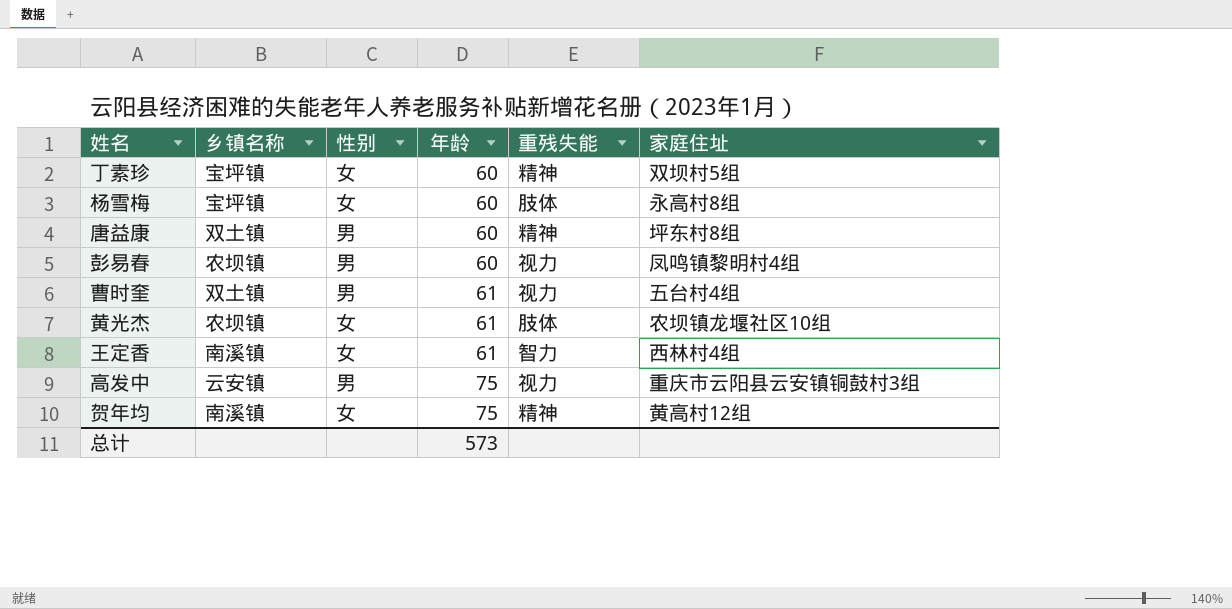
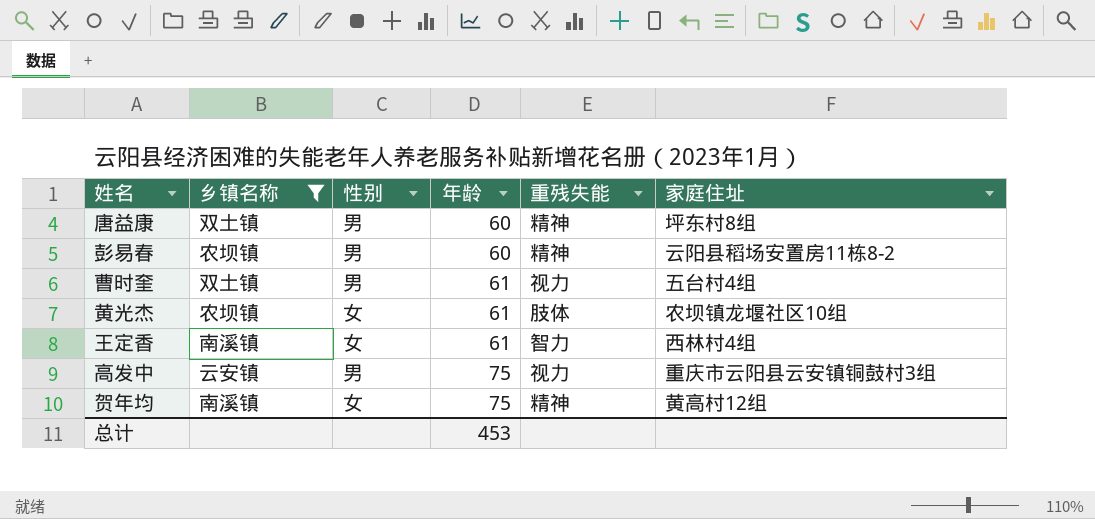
filter: none -> 乡镇名称 != 宝坪镇
彭易春 | 重残失能: 视力 -> 精神
彭易春 | 家庭住址: 凤鸣镇黎明村4组 -> 云阳县稻场安置房11栋8-2
总计 | 年龄: 573 -> 453

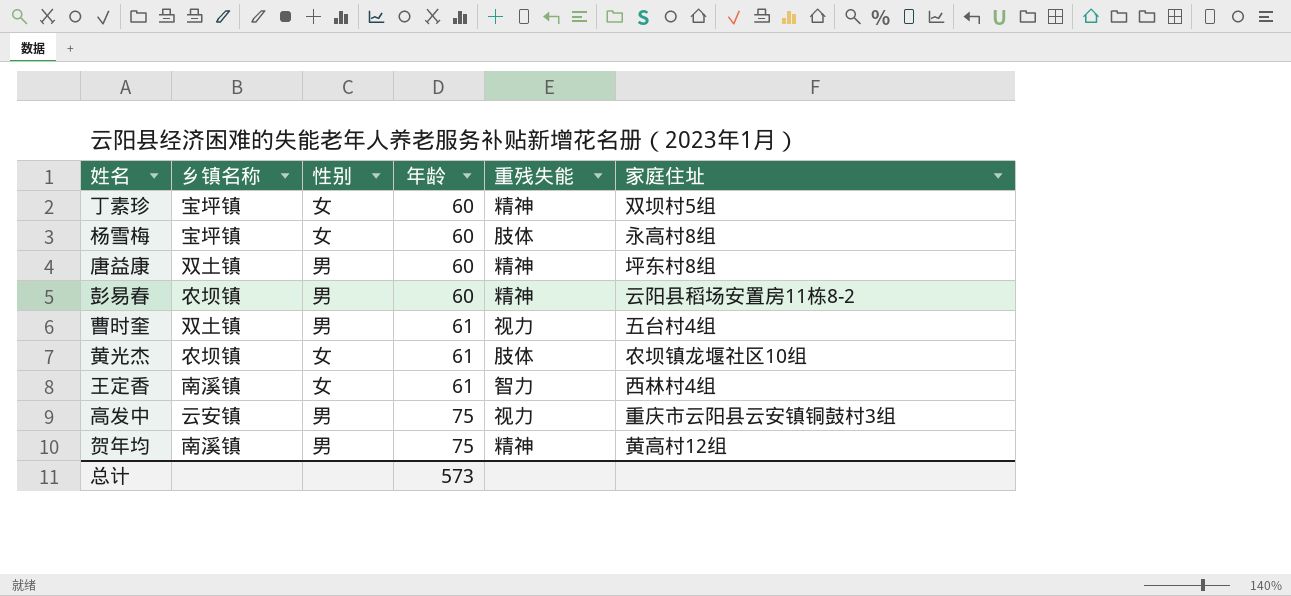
filter: 乡镇名称 != 宝坪镇 -> none
贺年均 | 性别: 女 -> 男
总计 | 年龄: 453 -> 573

